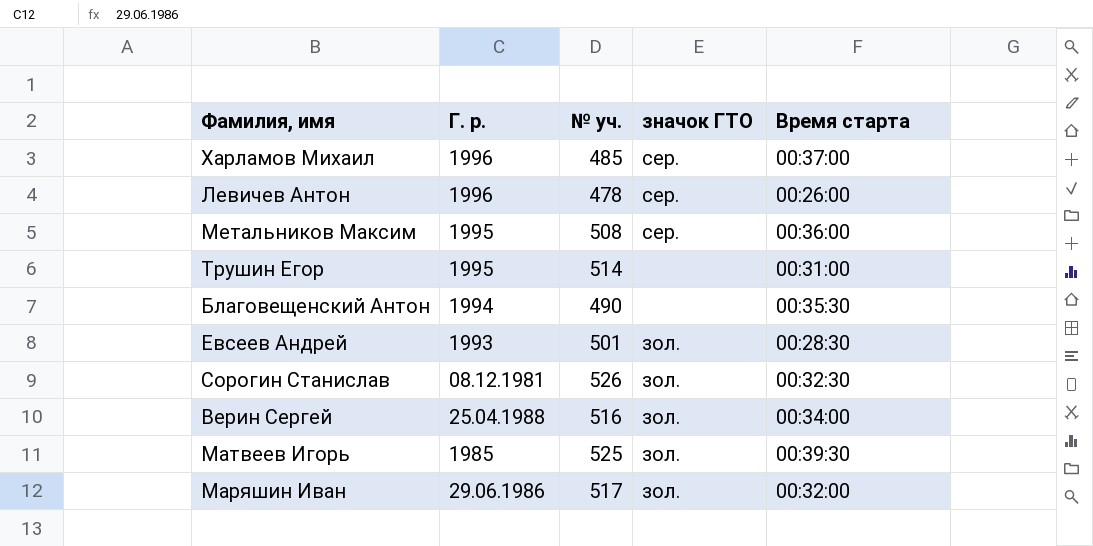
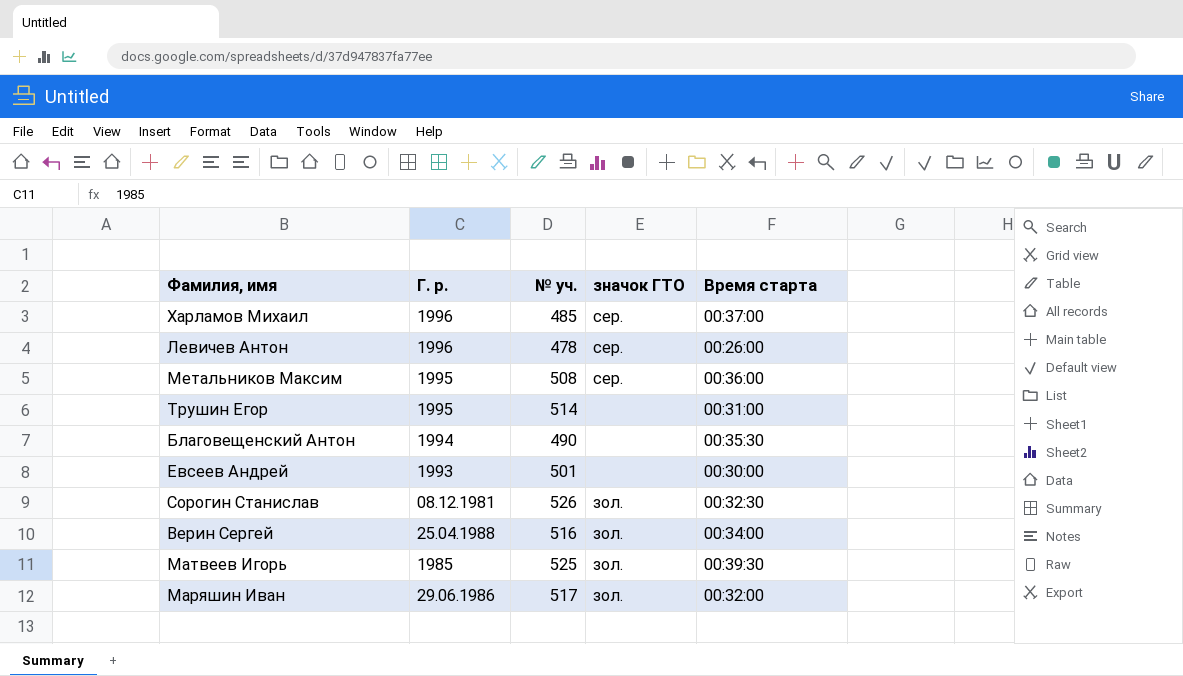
Евсеев Андрей | значок ГТО: зол. -> none
Евсеев Андрей | Время старта: 00:28:30 -> 00:30:00

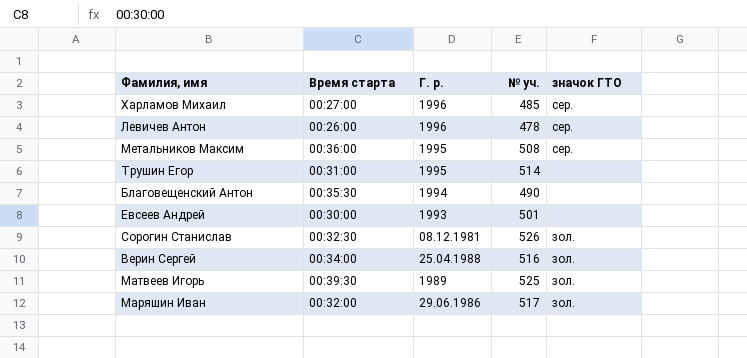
column Время старта | position: 5 -> 2
Харламов Михаил | Время старта: 00:37:00 -> 00:27:00
Матвеев Игорь | Г. р.: 1985 -> 1989

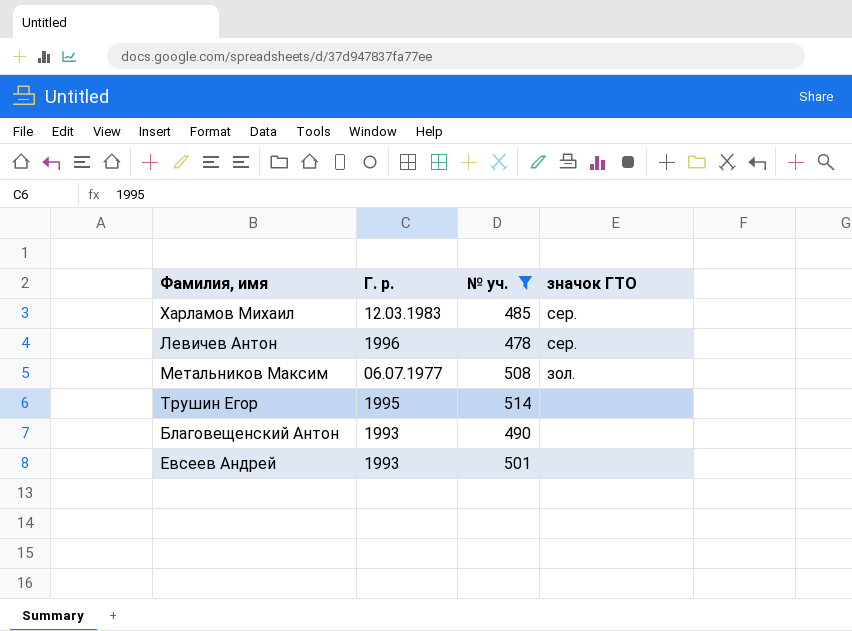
filter: none -> № уч. <= 514
column Время старта | position: 2 -> none
Харламов Михаил | Г. р.: 1996 -> 12.03.1983
Метальников Максим | Г. р.: 1995 -> 06.07.1977
Метальников Максим | значок ГТО: сер. -> зол.
Благовещенский Антон | Г. р.: 1994 -> 1993

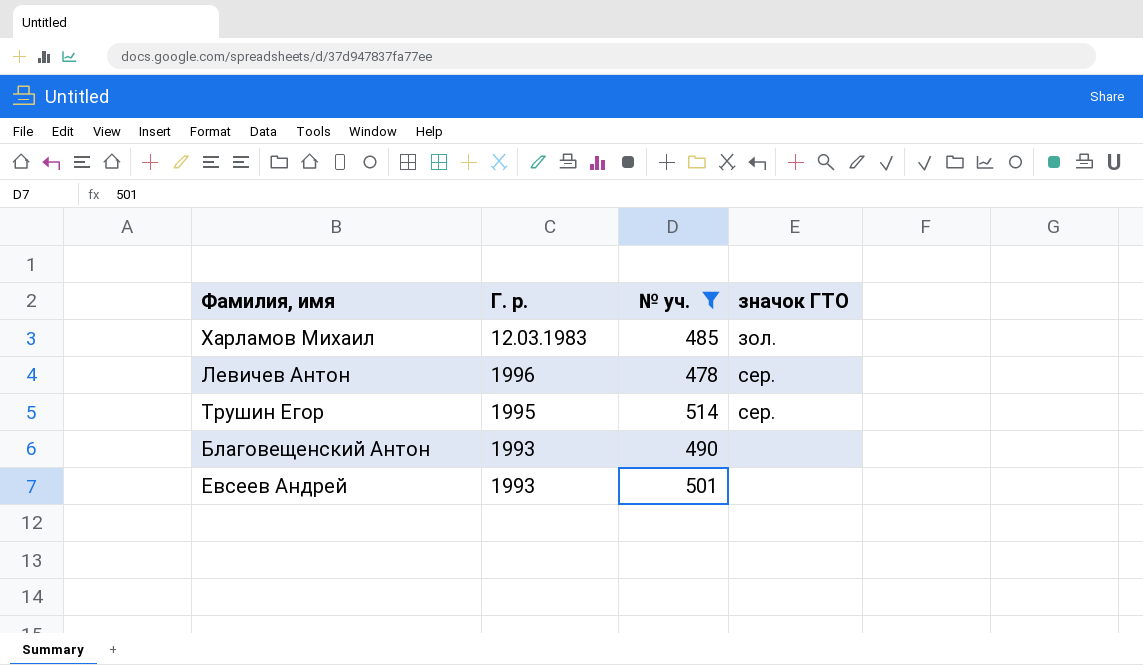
row Метальников Максим: 06.07.1977 | 508 | зол. -> none
Харламов Михаил | значок ГТО: сер. -> зол.
Трушин Егор | значок ГТО: none -> сер.

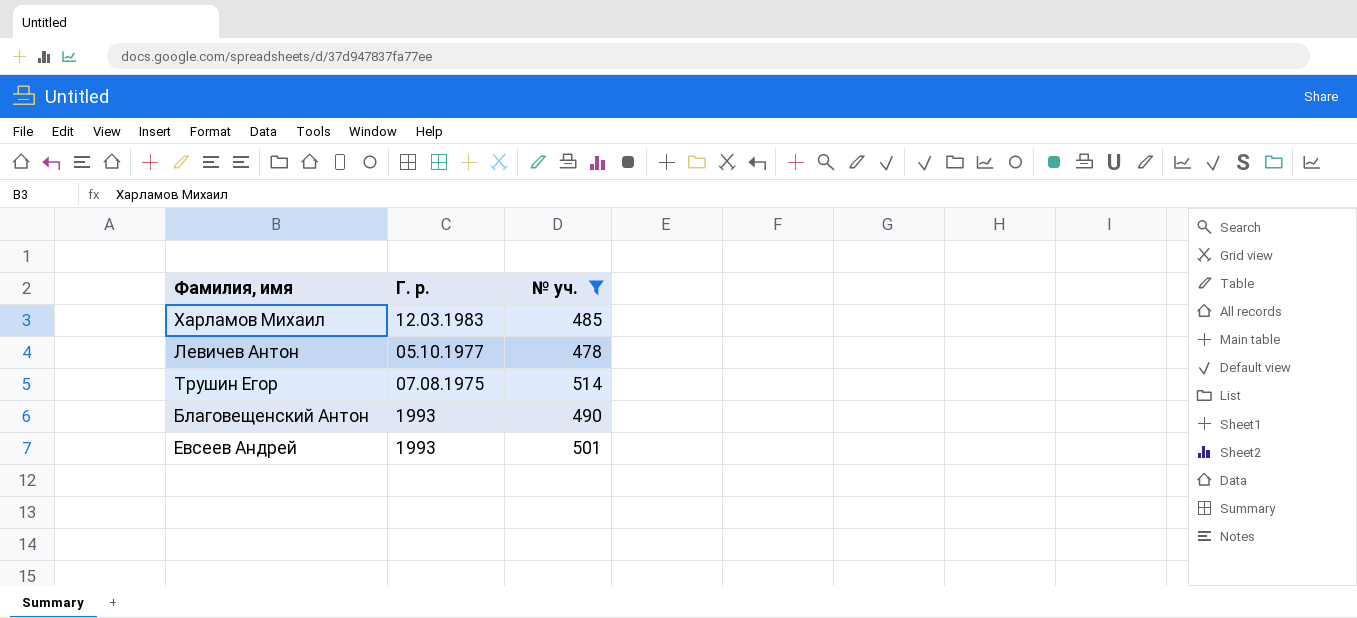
column значок ГТО | position: 4 -> none
Левичев Антон | Г. р.: 1996 -> 05.10.1977
Трушин Егор | Г. р.: 1995 -> 07.08.1975

